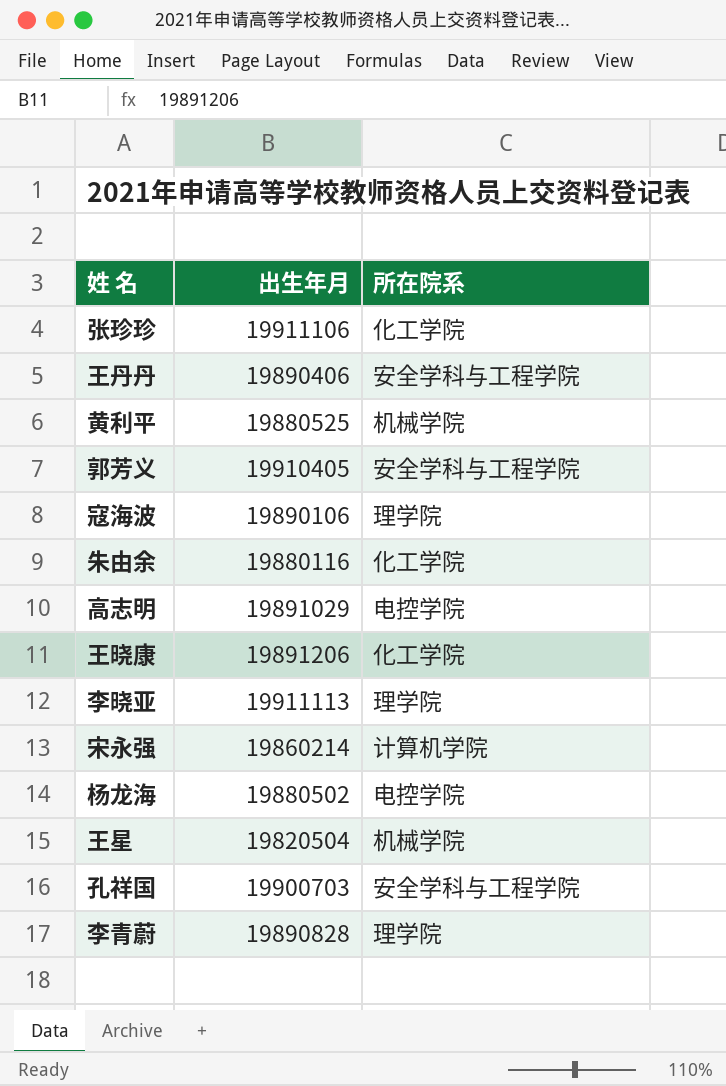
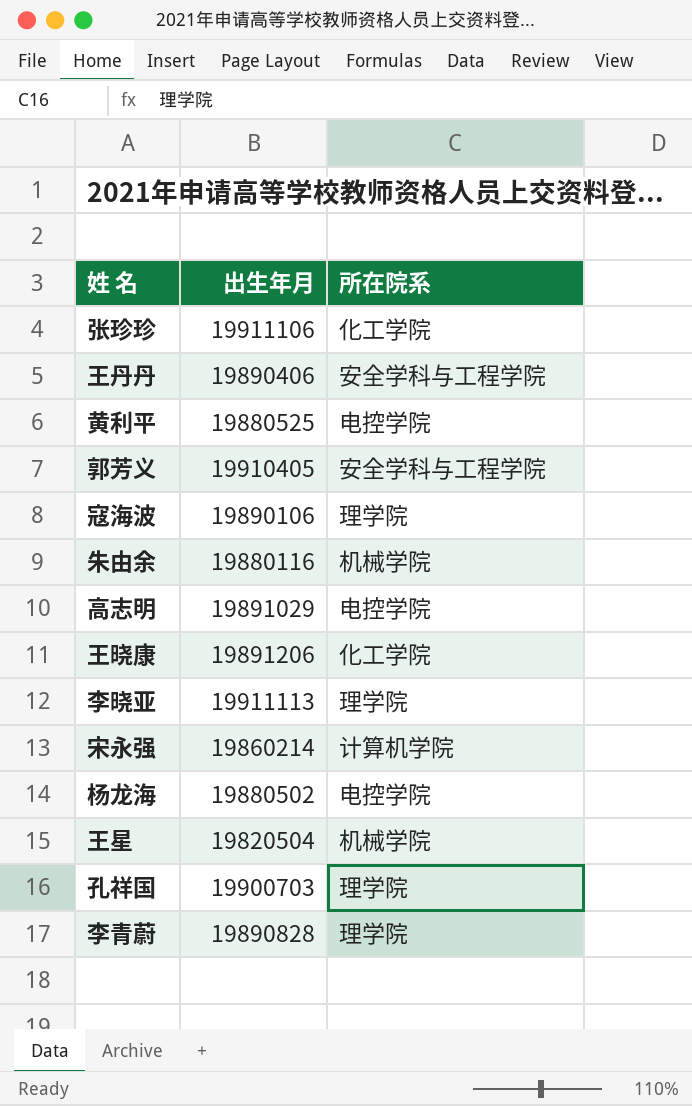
黄利平 | 所在院系: 机械学院 -> 电控学院
朱由余 | 所在院系: 化工学院 -> 机械学院
孔祥国 | 所在院系: 安全学科与工程学院 -> 理学院

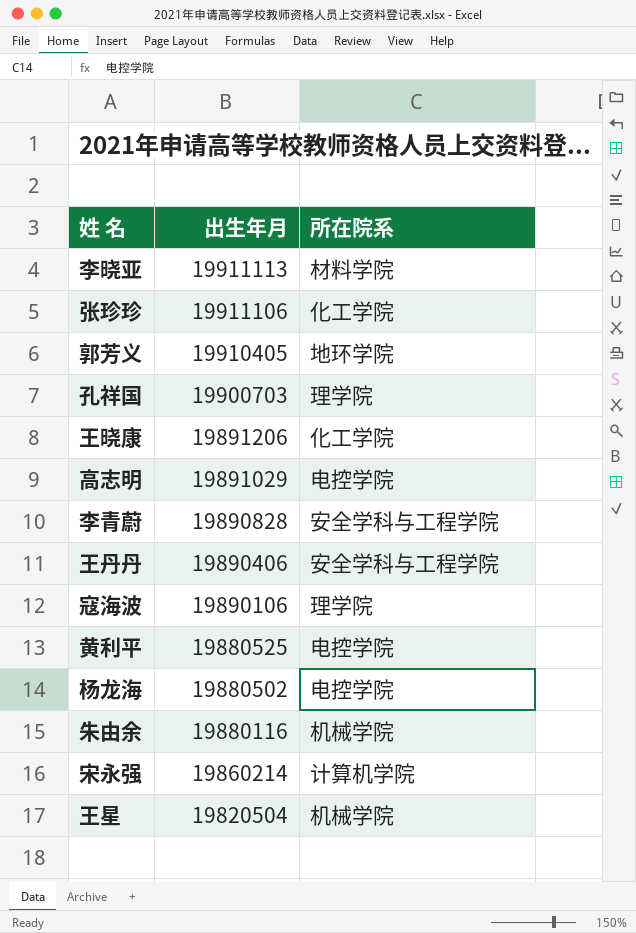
row order: none -> 出生年月 descending
李晓亚 | 所在院系: 理学院 -> 材料学院
郭芳义 | 所在院系: 安全学科与工程学院 -> 地环学院
李青蔚 | 所在院系: 理学院 -> 安全学科与工程学院

